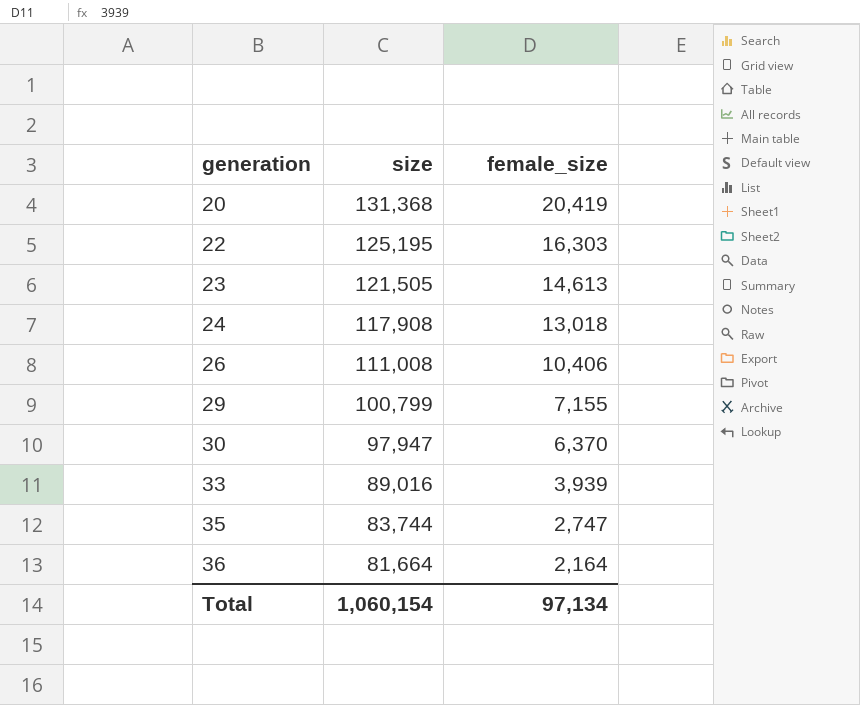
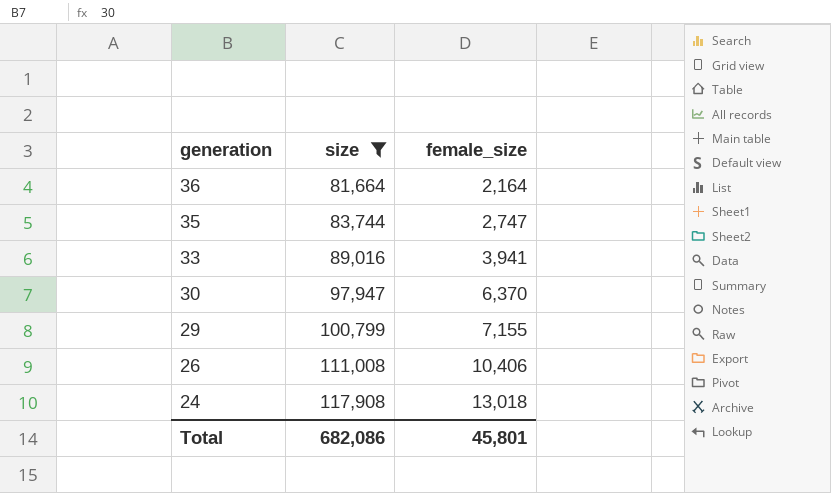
filter: none -> size <= 117,908
row order: generation ascending -> generation descending
33 | female_size: 3,939 -> 3,941
Total | size: 1,060,154 -> 682,086
Total | female_size: 97,134 -> 45,801

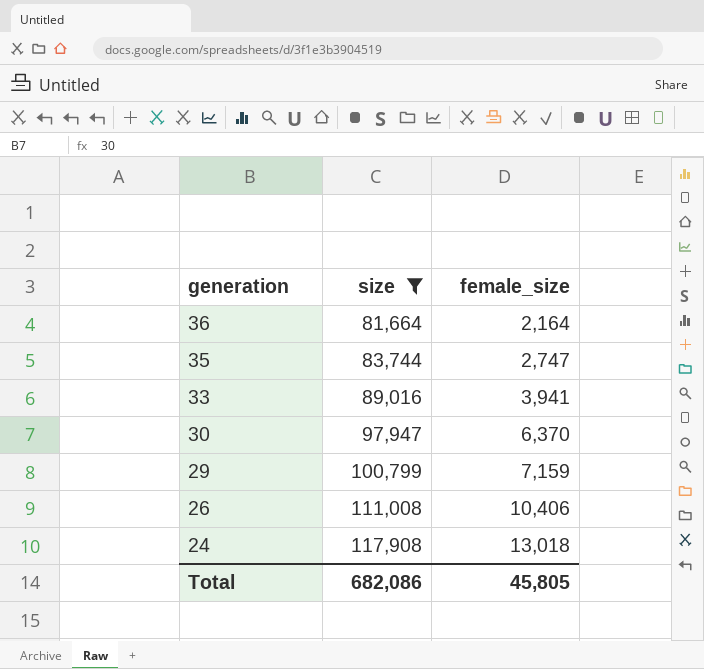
29 | female_size: 7,155 -> 7,159
Total | female_size: 45,801 -> 45,805

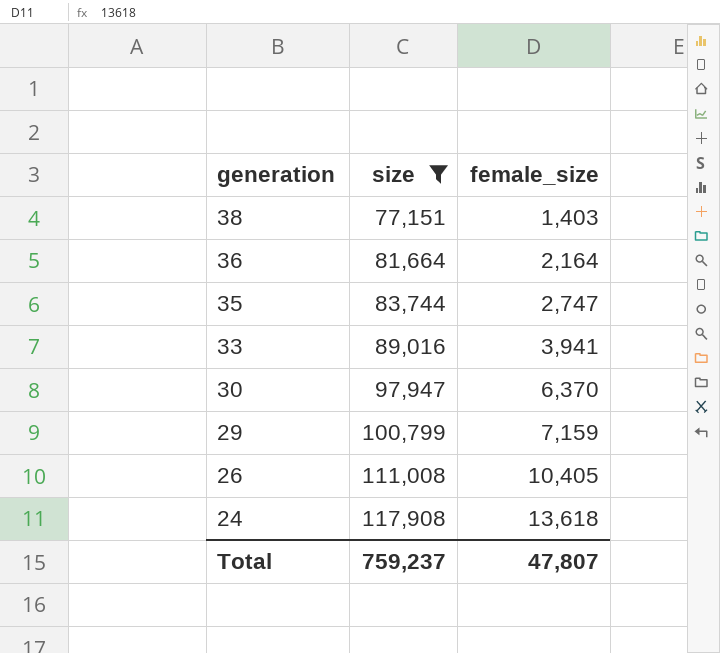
row 38: none -> 77,151 | 1,403
26 | female_size: 10,406 -> 10,405
24 | female_size: 13,018 -> 13,618
Total | size: 682,086 -> 759,237
Total | female_size: 45,805 -> 47,807

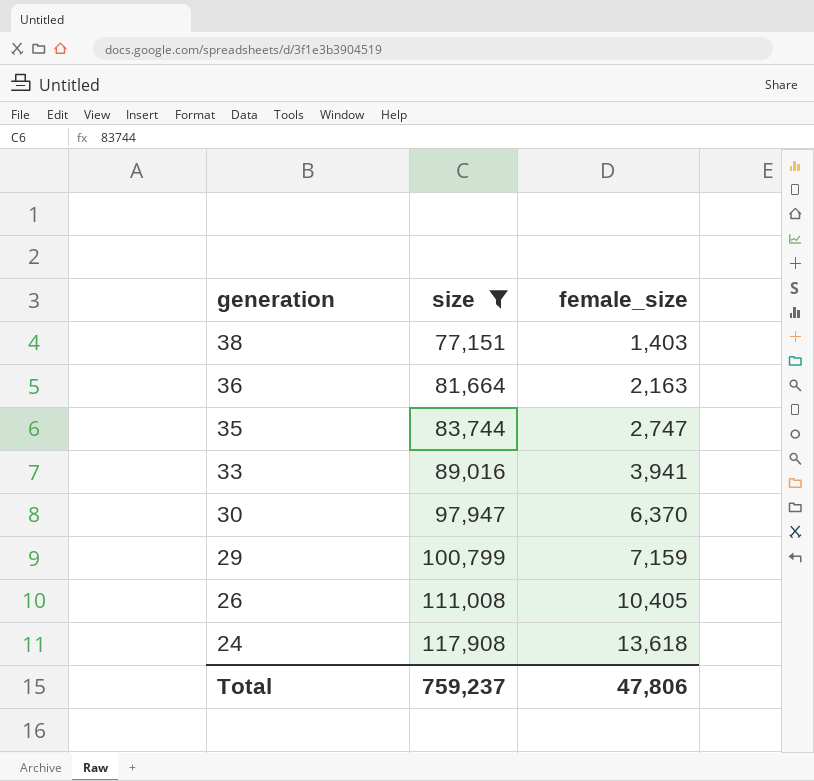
36 | female_size: 2,164 -> 2,163
Total | female_size: 47,807 -> 47,806

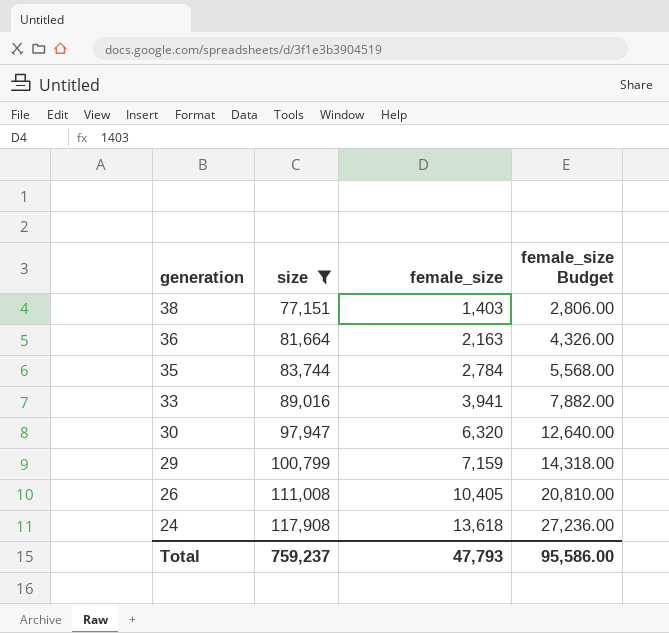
column female_size Budget | formula: none -> [female_size] * 2
35 | female_size: 2,747 -> 2,784
30 | female_size: 6,370 -> 6,320
Total | female_size: 47,806 -> 47,793

